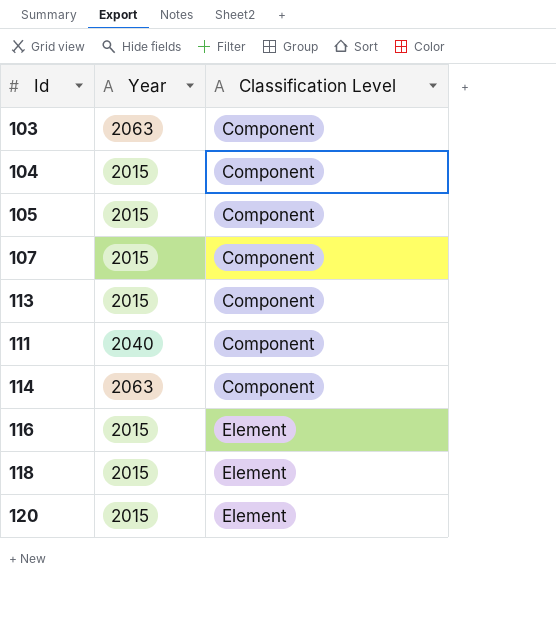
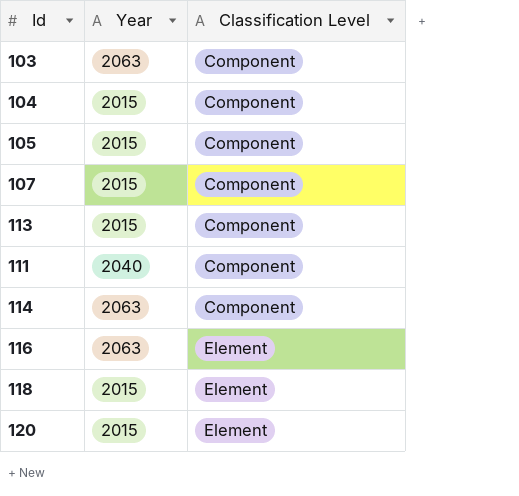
116 | Year: 2015 -> 2063

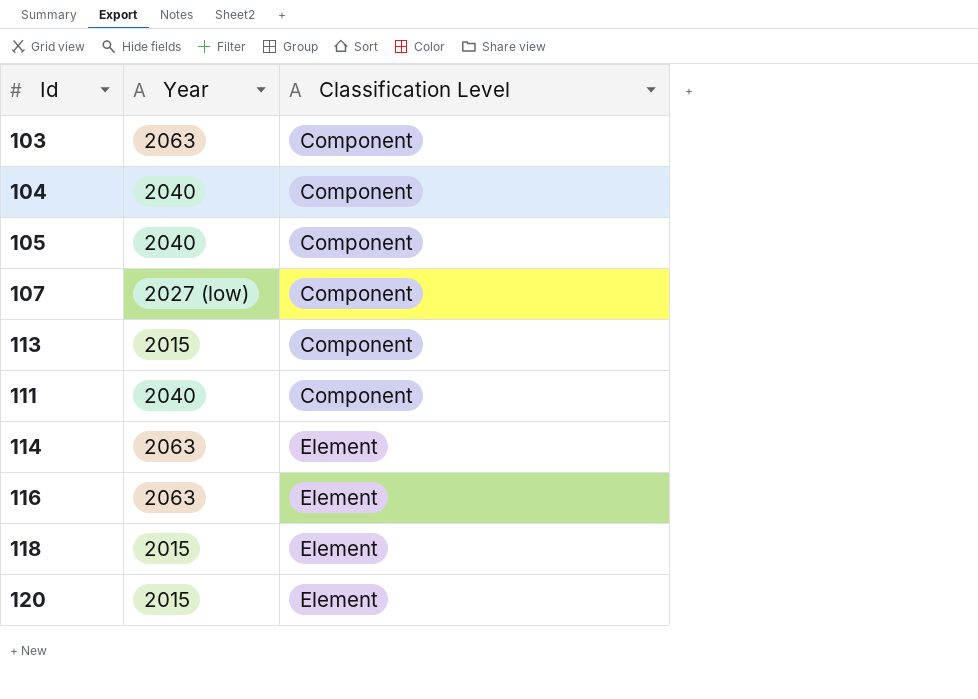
104 | Year: 2015 -> 2040
105 | Year: 2015 -> 2040
107 | Year: 2015 -> 2027 (low)
114 | Classification Level: Component -> Element

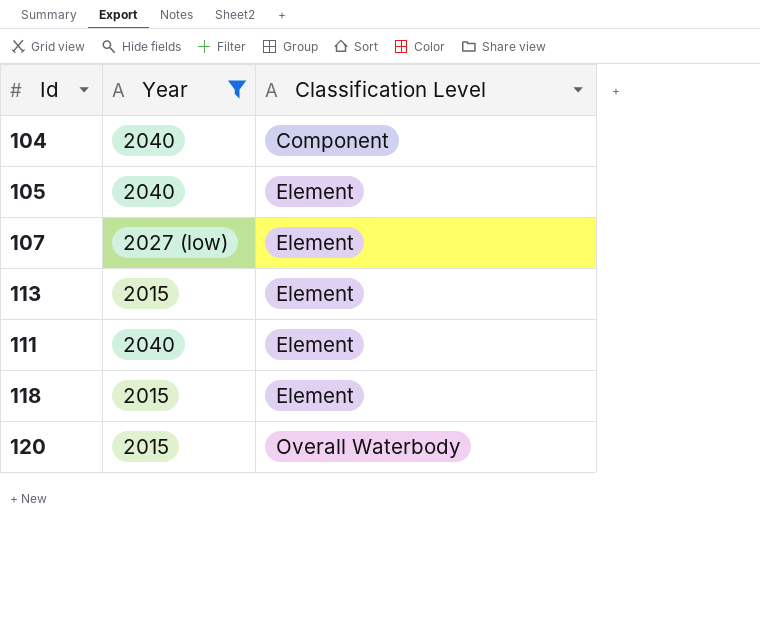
filter: none -> Year != 2063
105 | Classification Level: Component -> Element
107 | Classification Level: Component -> Element
113 | Classification Level: Component -> Element
111 | Classification Level: Component -> Element
120 | Classification Level: Element -> Overall Waterbody

